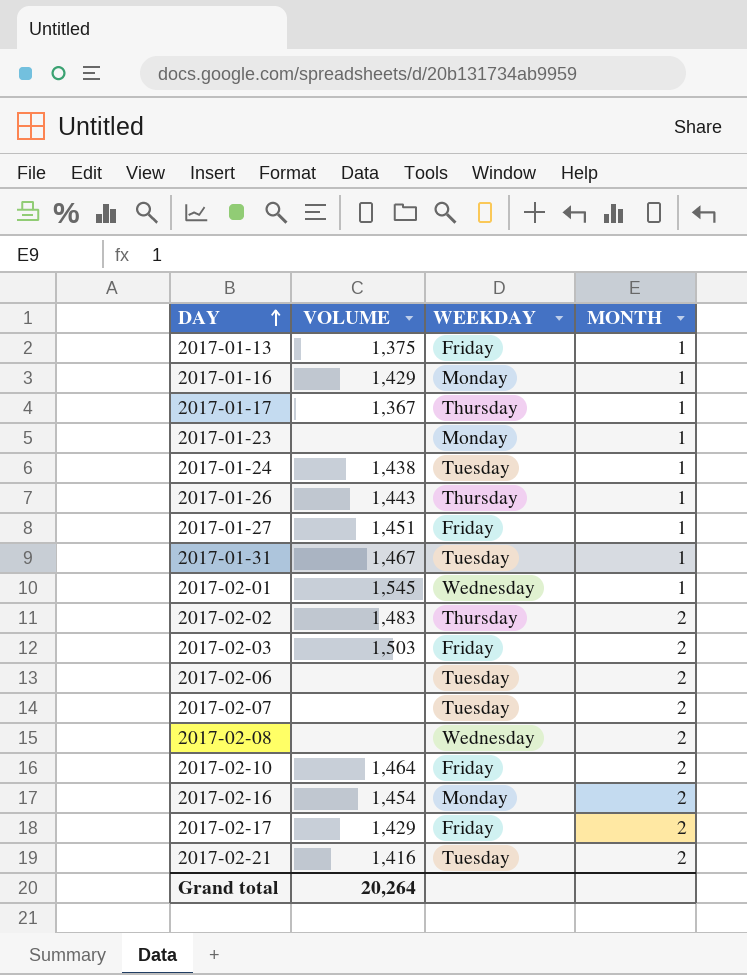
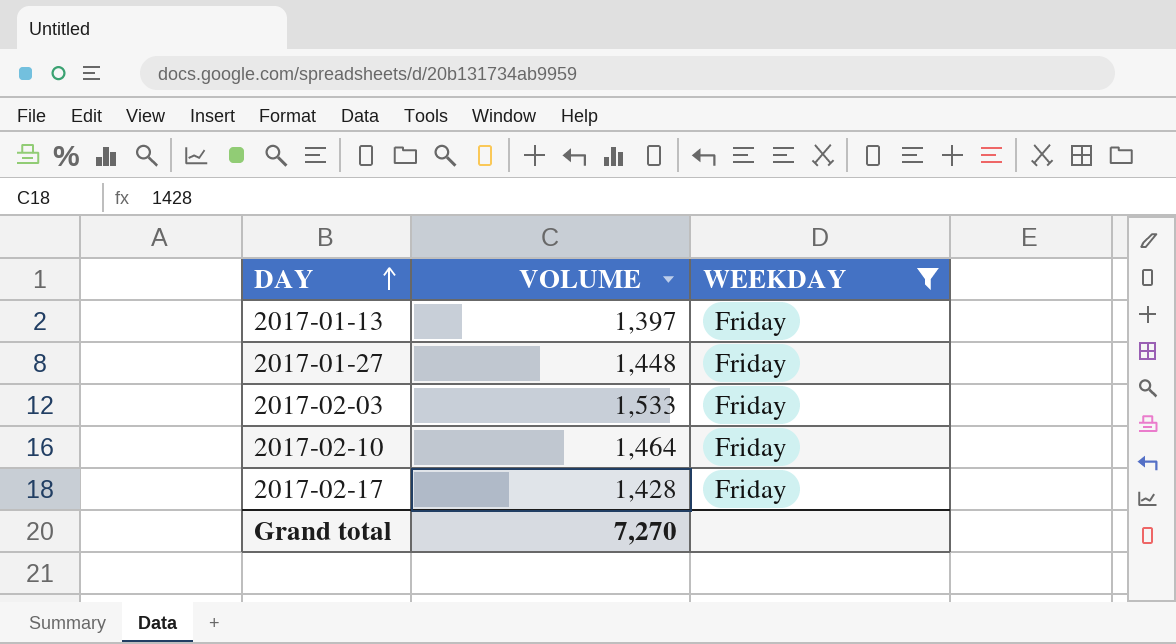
filter: none -> WEEKDAY = Friday
column MONTH | position: 4 -> none
2017-01-13 | VOLUME: 1,375 -> 1,397
2017-01-27 | VOLUME: 1,451 -> 1,448
2017-02-03 | VOLUME: 1,503 -> 1,533
2017-02-17 | VOLUME: 1,429 -> 1,428
Grand total | VOLUME: 20,264 -> 7,270

